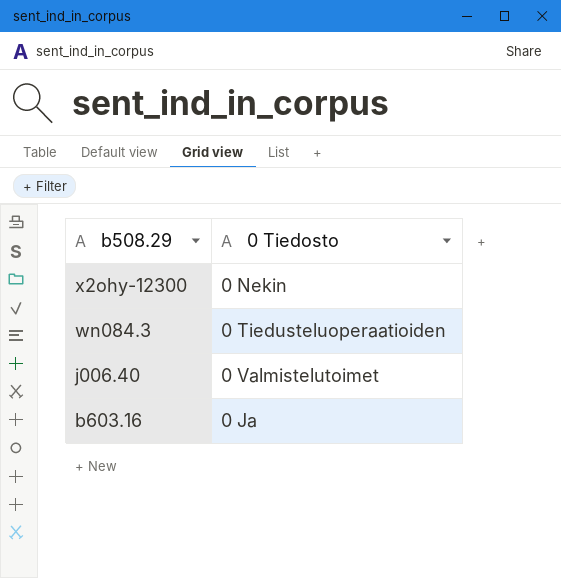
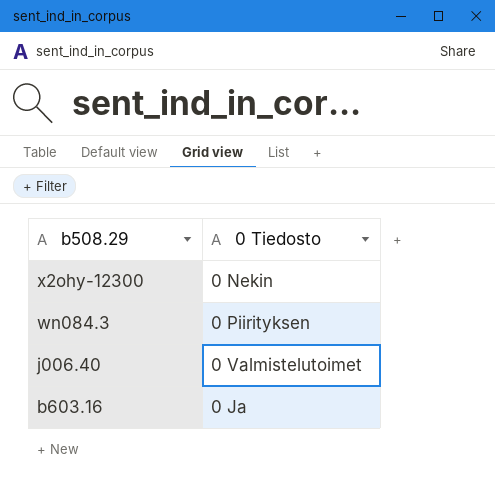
wn084.3 | 0 Tiedosto: 0 Tiedusteluoperaatioiden -> 0 Piirityksen

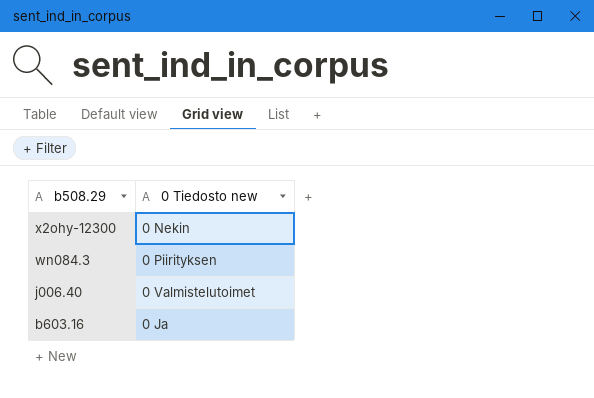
column name: 0 Tiedosto -> 0 Tiedosto new

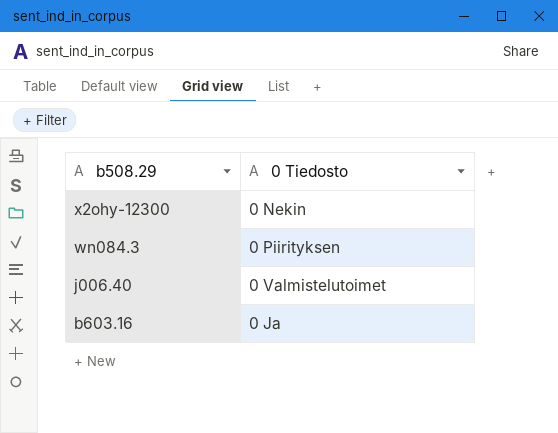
column name: 0 Tiedosto new -> 0 Tiedosto

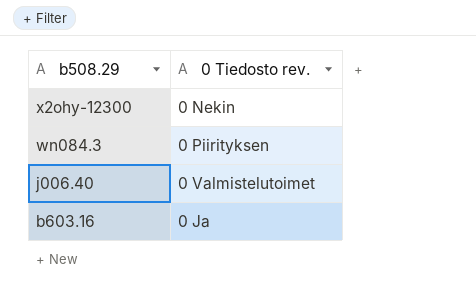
column name: 0 Tiedosto -> 0 Tiedosto rev.

